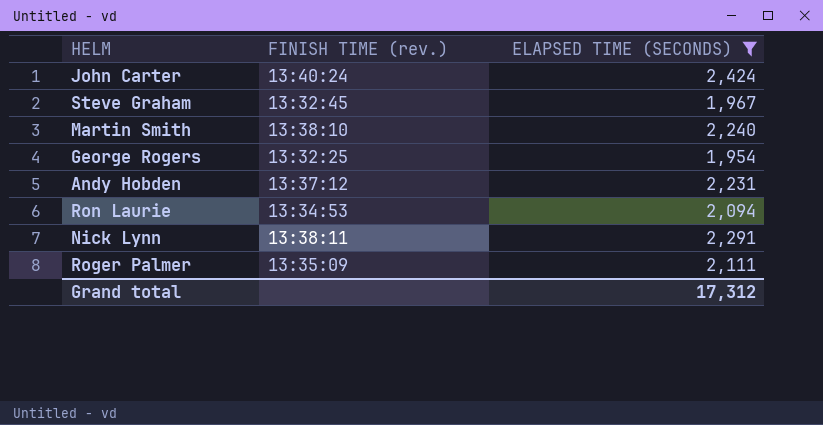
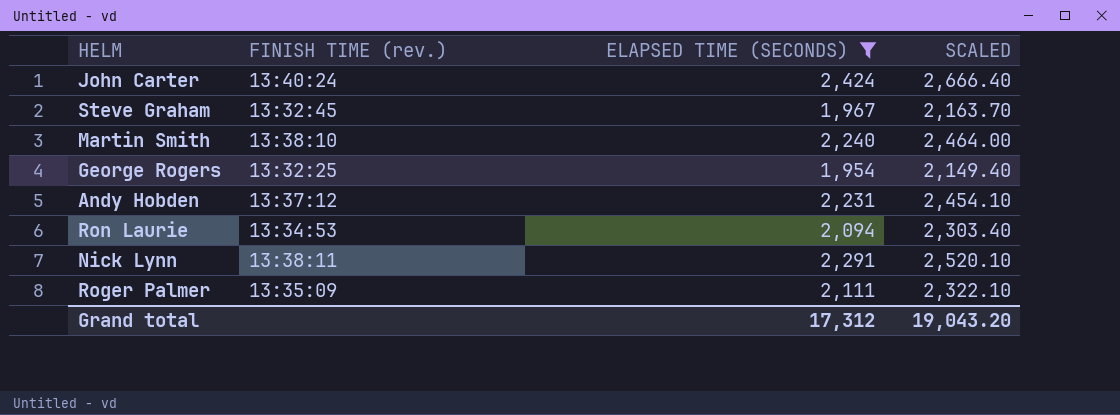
column SCALED | formula: none -> [ELAPSED TIME (SECONDS)] * 1.1

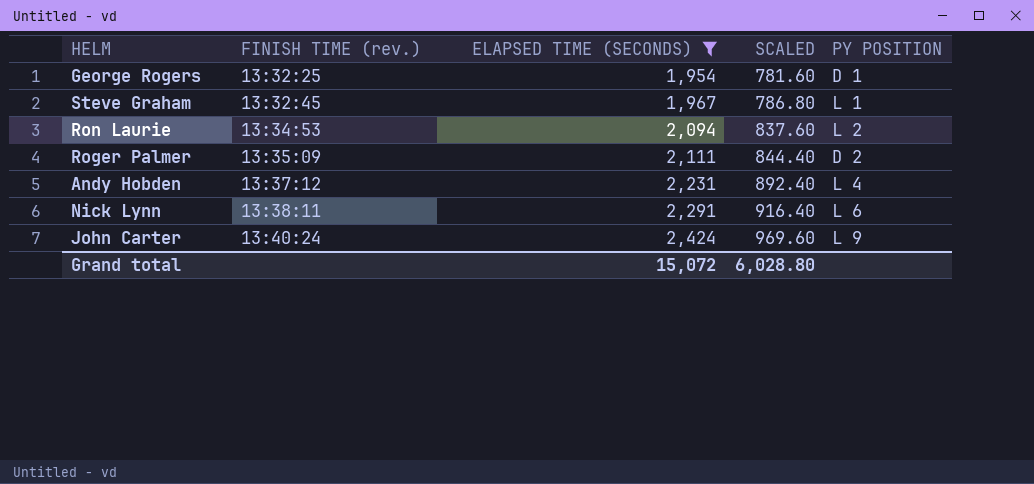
row order: none -> FINISH TIME (rev.) ascending
column SCALED | formula: [ELAPSED TIME (SECONDS)] * 1.1 -> [ELAPSED TIME (SECONDS)] * 0.4
column PY POSITION | position: none -> 5
row Martin Smith: 13:38:10 | 2,240 | 2,464.00 -> none
Grand total | ELAPSED TIME (SECONDS): 17,312 -> 15,072
Grand total | SCALED: 19,043.20 -> 6,028.80

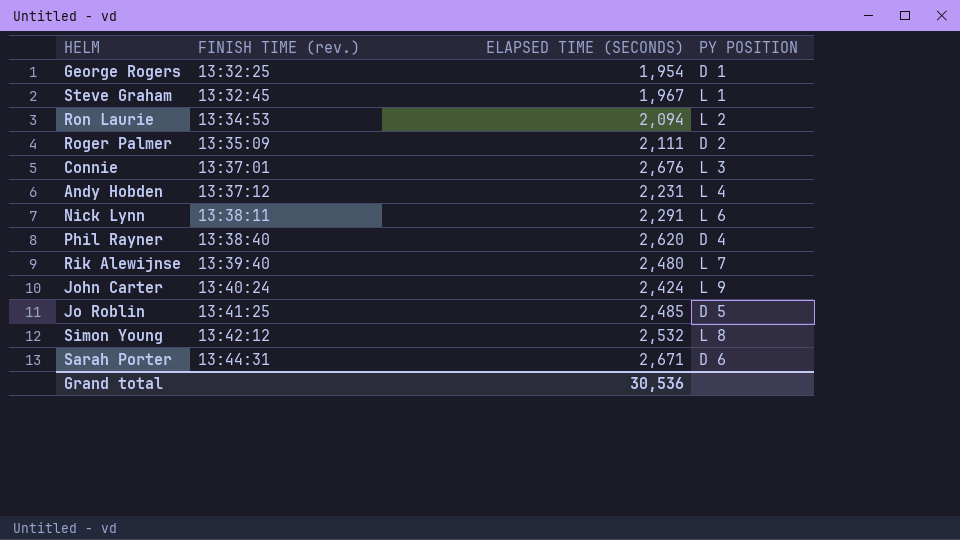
filter: ELAPSED TIME (SECONDS) <= 2,424 -> none
column SCALED | formula: [ELAPSED TIME (SECONDS)] * 0.4 -> none
Grand total | ELAPSED TIME (SECONDS): 15,072 -> 30,536

